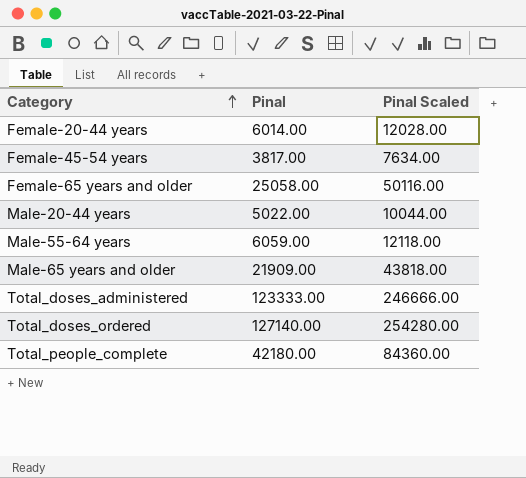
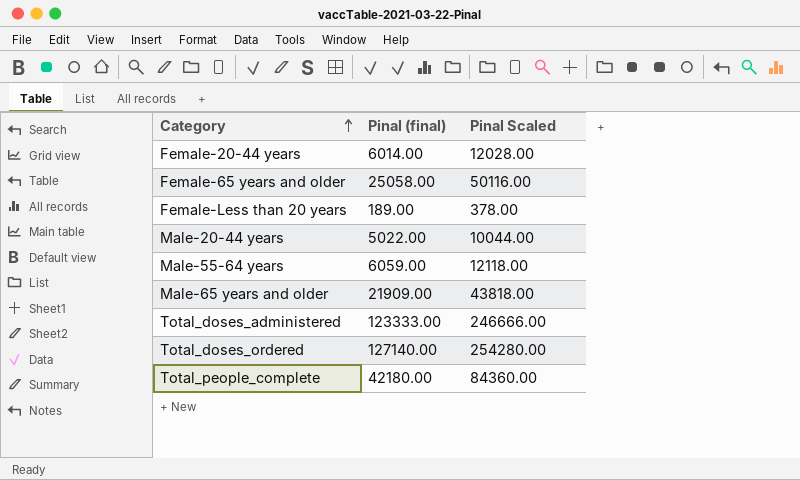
column name: Pinal -> Pinal (final)
row Female-45-54 years: 3817.00 | 7634.00 -> none
row Female-Less than 20 years: none -> 189.00 | 378.00

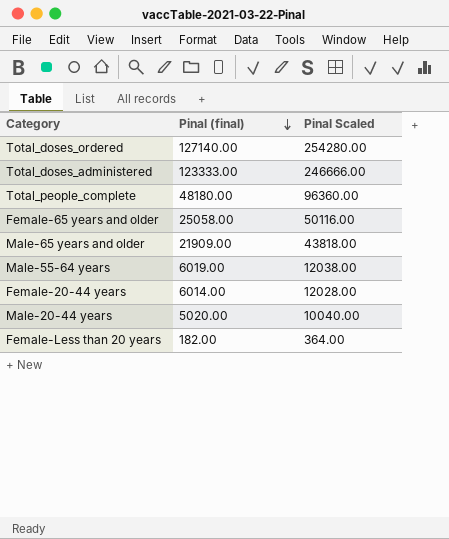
row order: Category ascending -> Pinal (final) descending
Total_people_complete | Pinal (final): 42180.00 -> 48180.00
Total_people_complete | Pinal Scaled: 84360.00 -> 96360.00
Male-55-64 years | Pinal (final): 6059.00 -> 6019.00
Male-55-64 years | Pinal Scaled: 12118.00 -> 12038.00
Male-20-44 years | Pinal (final): 5022.00 -> 5020.00
Male-20-44 years | Pinal Scaled: 10044.00 -> 10040.00
Female-Less than 20 years | Pinal (final): 189.00 -> 182.00
Female-Less than 20 years | Pinal Scaled: 378.00 -> 364.00

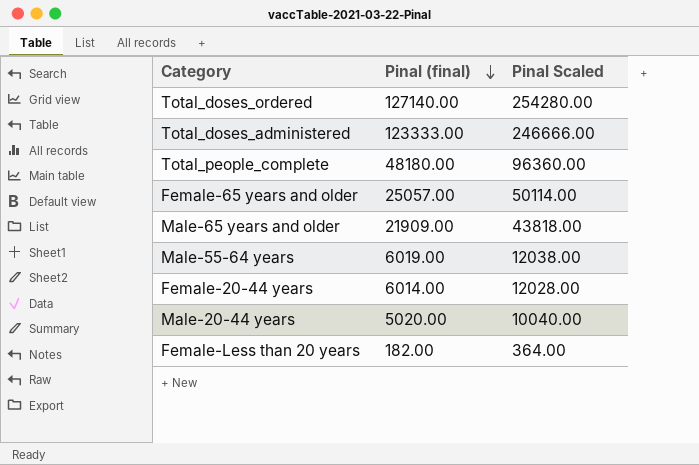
Female-65 years and older | Pinal (final): 25058.00 -> 25057.00
Female-65 years and older | Pinal Scaled: 50116.00 -> 50114.00

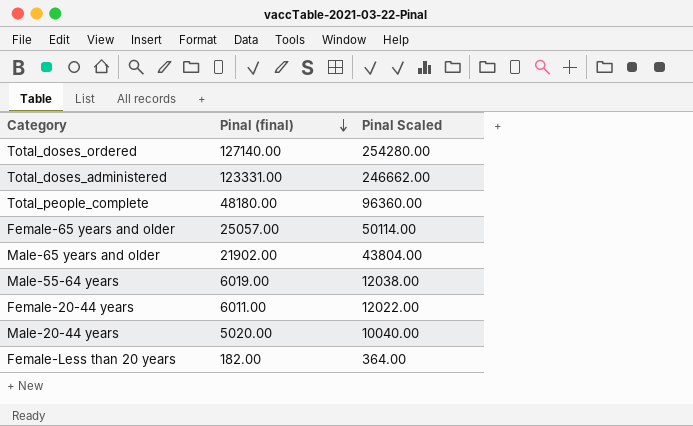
Total_doses_administered | Pinal (final): 123333.00 -> 123331.00
Total_doses_administered | Pinal Scaled: 246666.00 -> 246662.00
Male-65 years and older | Pinal (final): 21909.00 -> 21902.00
Male-65 years and older | Pinal Scaled: 43818.00 -> 43804.00
Female-20-44 years | Pinal (final): 6014.00 -> 6011.00
Female-20-44 years | Pinal Scaled: 12028.00 -> 12022.00

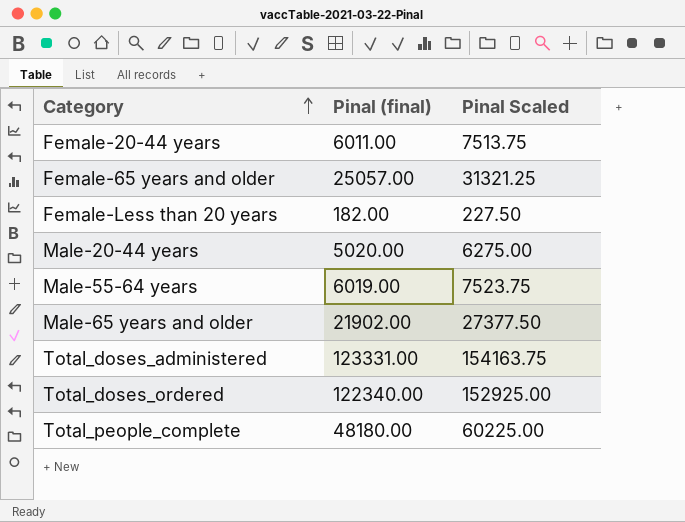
row order: Pinal (final) descending -> Category ascending
column Pinal Scaled | formula: [Pinal (final)] * 2 -> [Pinal (final)] * 1.25
Total_doses_ordered | Pinal (final): 127140.00 -> 122340.00

